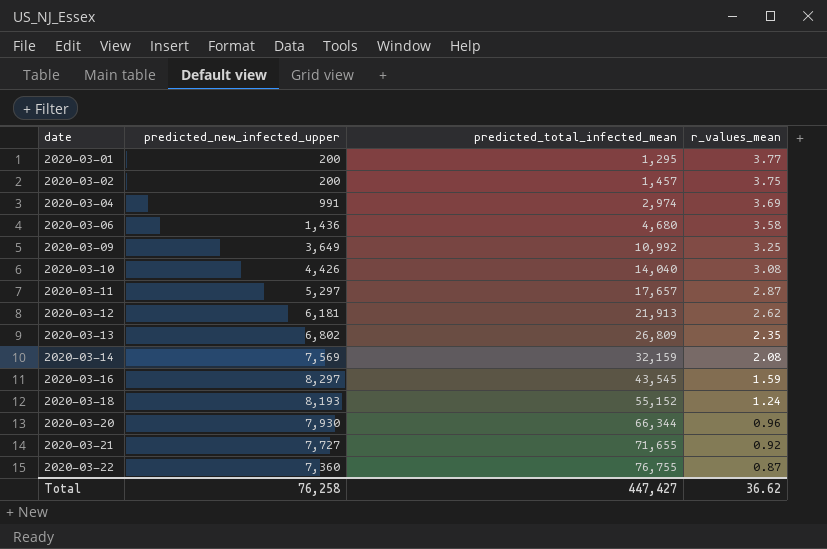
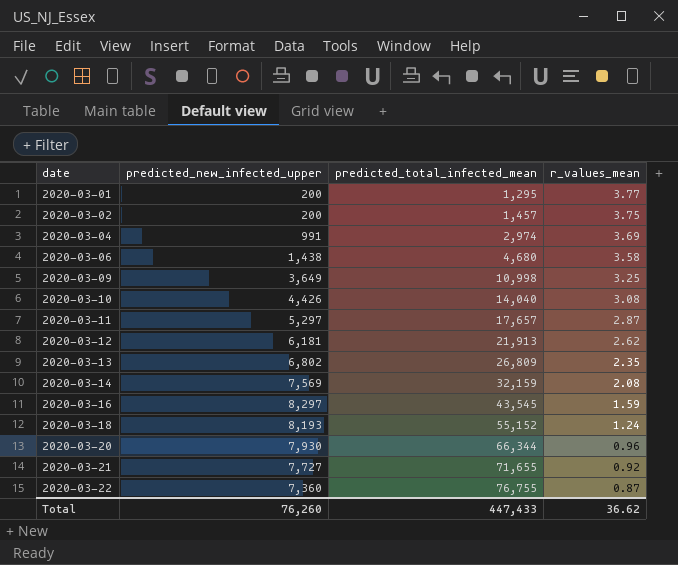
2020-03-06 | predicted_new_infected_upper: 1,436 -> 1,438
2020-03-09 | predicted_total_infected_mean: 10,992 -> 10,998
Total | predicted_new_infected_upper: 76,258 -> 76,260
Total | predicted_total_infected_mean: 447,427 -> 447,433

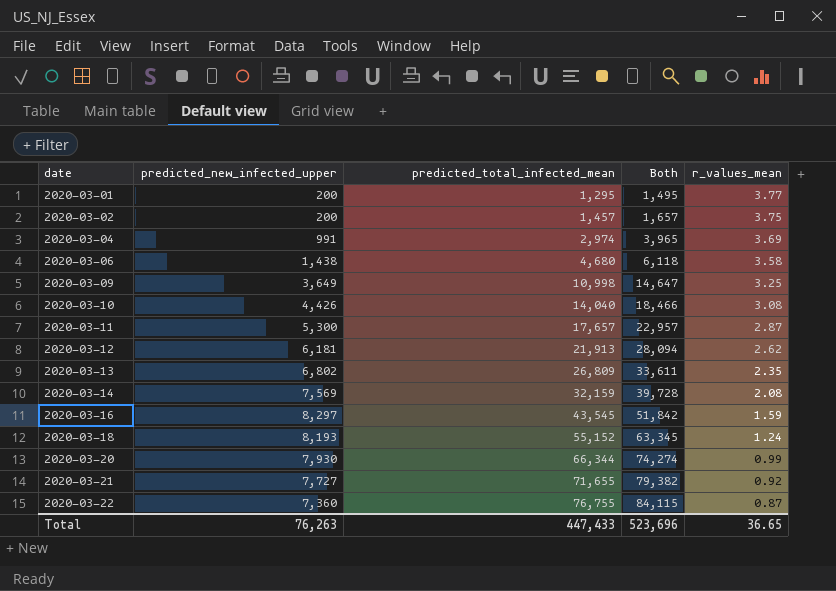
column Both | formula: none -> [predicted_new_infected_upper] + [predicted_total_infected_mean]
2020-03-11 | predicted_new_infected_upper: 5,297 -> 5,300
2020-03-20 | r_values_mean: 0.96 -> 0.99
Total | predicted_new_infected_upper: 76,260 -> 76,263
Total | r_values_mean: 36.62 -> 36.65

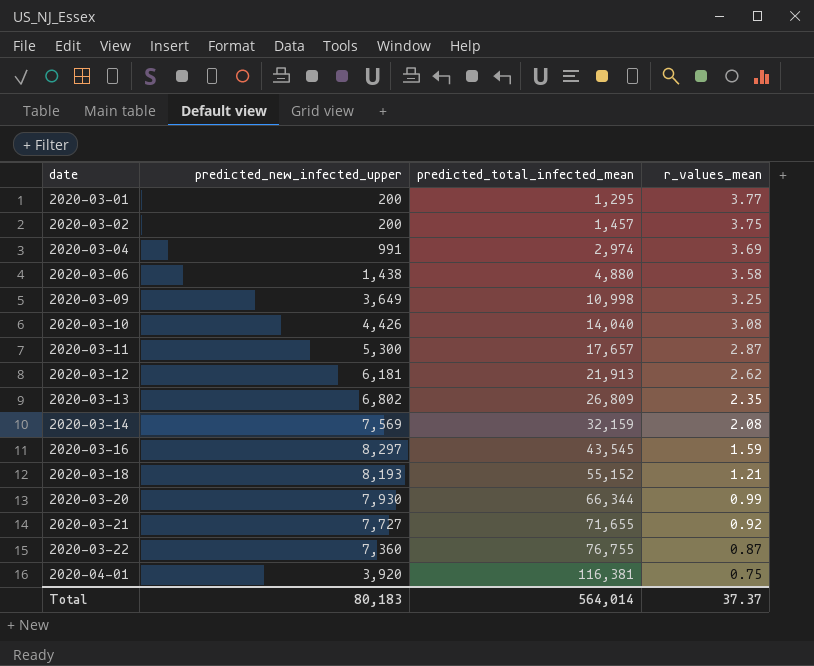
column Both | formula: [predicted_new_infected_upper] + [predicted_total_infected_mean] -> none
2020-03-06 | predicted_total_infected_mean: 4,680 -> 4,880
2020-03-18 | r_values_mean: 1.24 -> 1.21
row 2020-04-01: none -> 3,920 | 116,381 | 0.75
Total | predicted_new_infected_upper: 76,263 -> 80,183
Total | predicted_total_infected_mean: 447,433 -> 564,014
Total | r_values_mean: 36.65 -> 37.37

